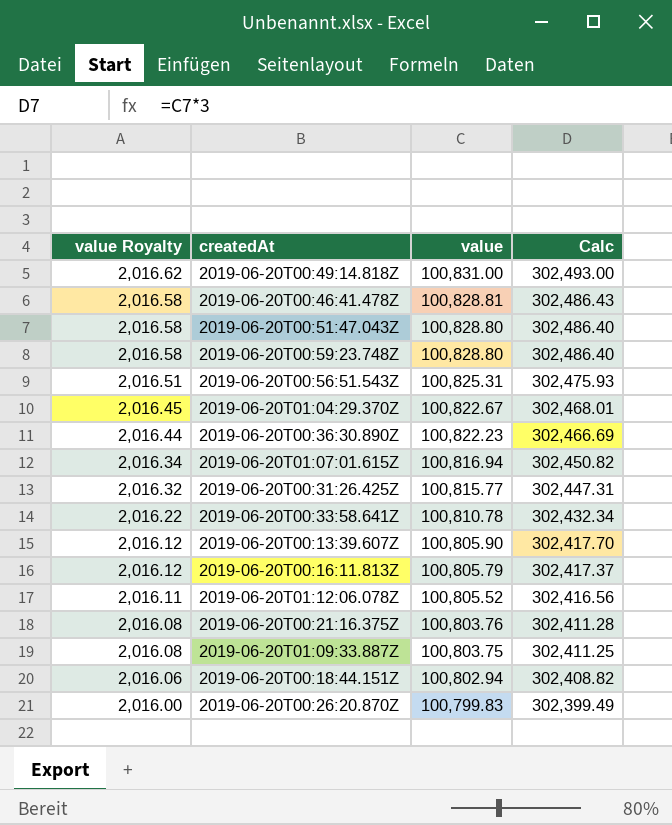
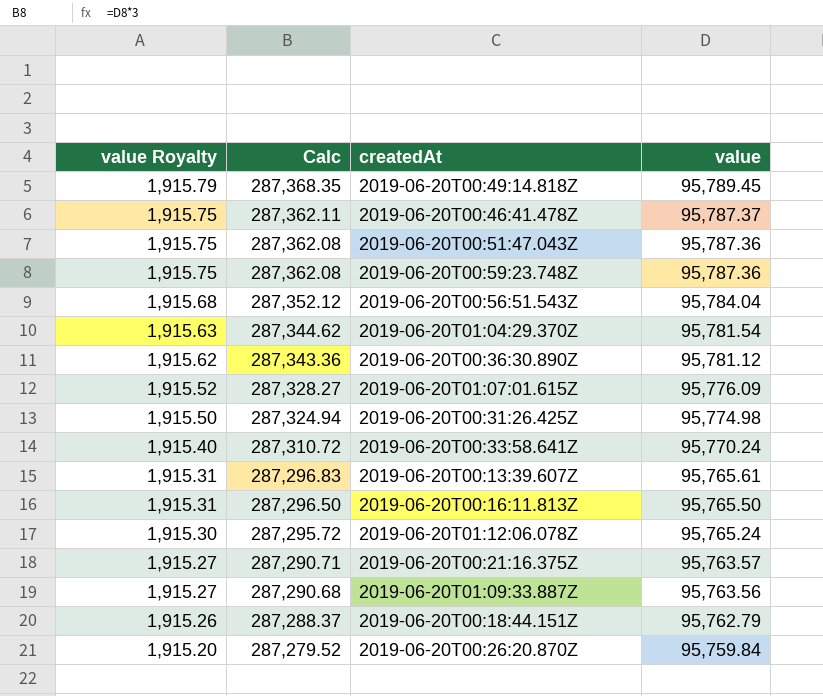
column Calc | position: 4 -> 2
2019-06-20T00:49:14.818Z | value Royalty: 2,016.62 -> 1,915.79
2019-06-20T00:49:14.818Z | Calc: 302,493.00 -> 287,368.35
2019-06-20T00:49:14.818Z | value: 100,831.00 -> 95,789.45
2019-06-20T00:46:41.478Z | value Royalty: 2,016.58 -> 1,915.75
2019-06-20T00:46:41.478Z | Calc: 302,486.43 -> 287,362.11
2019-06-20T00:46:41.478Z | value: 100,828.81 -> 95,787.37
2019-06-20T00:51:47.043Z | value Royalty: 2,016.58 -> 1,915.75
2019-06-20T00:51:47.043Z | Calc: 302,486.40 -> 287,362.08
2019-06-20T00:51:47.043Z | value: 100,828.80 -> 95,787.36
2019-06-20T00:59:23.748Z | value Royalty: 2,016.58 -> 1,915.75
2019-06-20T00:59:23.748Z | Calc: 302,486.40 -> 287,362.08
2019-06-20T00:59:23.748Z | value: 100,828.80 -> 95,787.36
2019-06-20T00:56:51.543Z | value Royalty: 2,016.51 -> 1,915.68
2019-06-20T00:56:51.543Z | Calc: 302,475.93 -> 287,352.12
2019-06-20T00:56:51.543Z | value: 100,825.31 -> 95,784.04
2019-06-20T01:04:29.370Z | value Royalty: 2,016.45 -> 1,915.63
2019-06-20T01:04:29.370Z | Calc: 302,468.01 -> 287,344.62
2019-06-20T01:04:29.370Z | value: 100,822.67 -> 95,781.54
2019-06-20T00:36:30.890Z | value Royalty: 2,016.44 -> 1,915.62
2019-06-20T00:36:30.890Z | Calc: 302,466.69 -> 287,343.36
2019-06-20T00:36:30.890Z | value: 100,822.23 -> 95,781.12
2019-06-20T01:07:01.615Z | value Royalty: 2,016.34 -> 1,915.52
2019-06-20T01:07:01.615Z | Calc: 302,450.82 -> 287,328.27
2019-06-20T01:07:01.615Z | value: 100,816.94 -> 95,776.09
2019-06-20T00:31:26.425Z | value Royalty: 2,016.32 -> 1,915.50
2019-06-20T00:31:26.425Z | Calc: 302,447.31 -> 287,324.94
2019-06-20T00:31:26.425Z | value: 100,815.77 -> 95,774.98
2019-06-20T00:33:58.641Z | value Royalty: 2,016.22 -> 1,915.40
2019-06-20T00:33:58.641Z | Calc: 302,432.34 -> 287,310.72
2019-06-20T00:33:58.641Z | value: 100,810.78 -> 95,770.24
2019-06-20T00:13:39.607Z | value Royalty: 2,016.12 -> 1,915.31
2019-06-20T00:13:39.607Z | Calc: 302,417.70 -> 287,296.83
2019-06-20T00:13:39.607Z | value: 100,805.90 -> 95,765.61
2019-06-20T00:16:11.813Z | value Royalty: 2,016.12 -> 1,915.31
2019-06-20T00:16:11.813Z | Calc: 302,417.37 -> 287,296.50
2019-06-20T00:16:11.813Z | value: 100,805.79 -> 95,765.50
2019-06-20T01:12:06.078Z | value Royalty: 2,016.11 -> 1,915.30
2019-06-20T01:12:06.078Z | Calc: 302,416.56 -> 287,295.72
2019-06-20T01:12:06.078Z | value: 100,805.52 -> 95,765.24
2019-06-20T00:21:16.375Z | value Royalty: 2,016.08 -> 1,915.27
2019-06-20T00:21:16.375Z | Calc: 302,411.28 -> 287,290.71
2019-06-20T00:21:16.375Z | value: 100,803.76 -> 95,763.57
2019-06-20T01:09:33.887Z | value Royalty: 2,016.08 -> 1,915.27
2019-06-20T01:09:33.887Z | Calc: 302,411.25 -> 287,290.68
2019-06-20T01:09:33.887Z | value: 100,803.75 -> 95,763.56
2019-06-20T00:18:44.151Z | value Royalty: 2,016.06 -> 1,915.26
2019-06-20T00:18:44.151Z | Calc: 302,408.82 -> 287,288.37
2019-06-20T00:18:44.151Z | value: 100,802.94 -> 95,762.79
2019-06-20T00:26:20.870Z | value Royalty: 2,016.00 -> 1,915.20
2019-06-20T00:26:20.870Z | Calc: 302,399.49 -> 287,279.52
2019-06-20T00:26:20.870Z | value: 100,799.83 -> 95,759.84

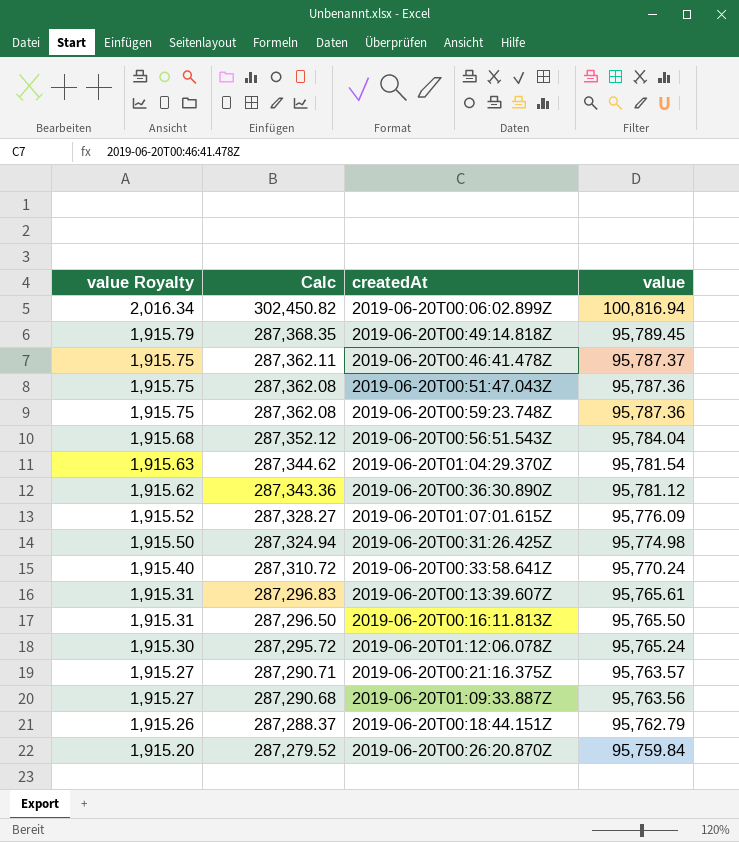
row 2019-06-20T00:06:02.899Z: none -> 2,016.34 | 302,450.82 | 100,816.94

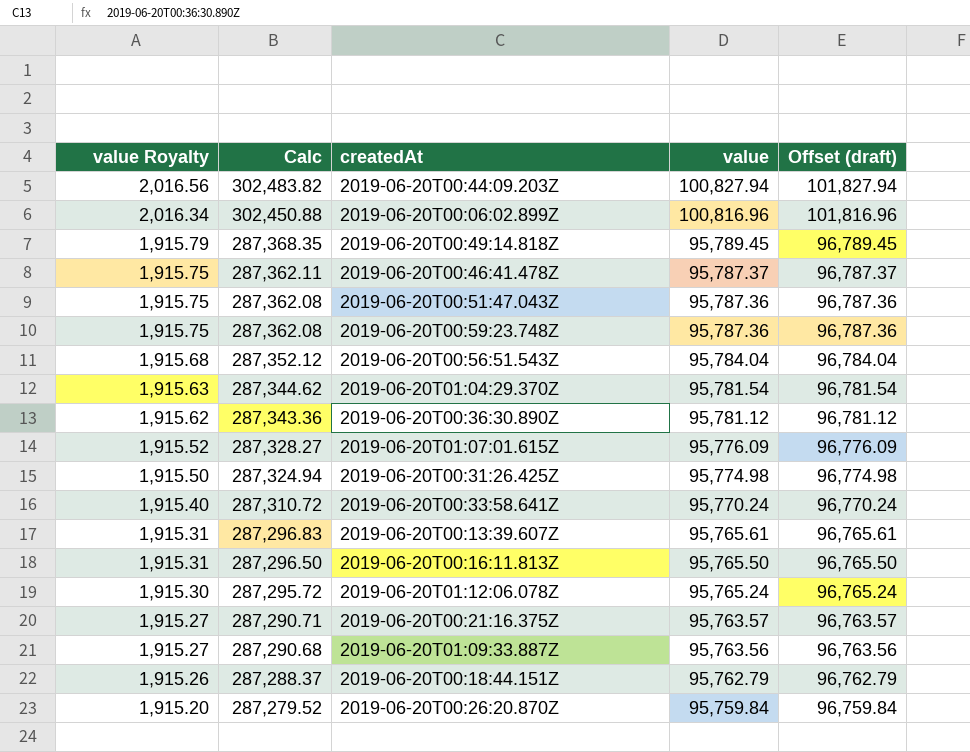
column Offset (draft) | formula: none -> [value] + 1000
row 2019-06-20T00:44:09.203Z: none -> 2,016.56 | 302,483.82 | 100,827.94 | 101,827.94
2019-06-20T00:06:02.899Z | Calc: 302,450.82 -> 302,450.88
2019-06-20T00:06:02.899Z | value: 100,816.94 -> 100,816.96

